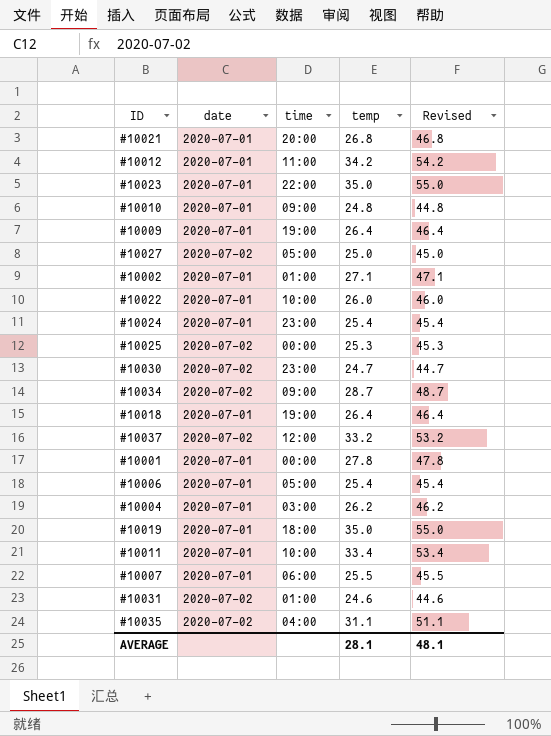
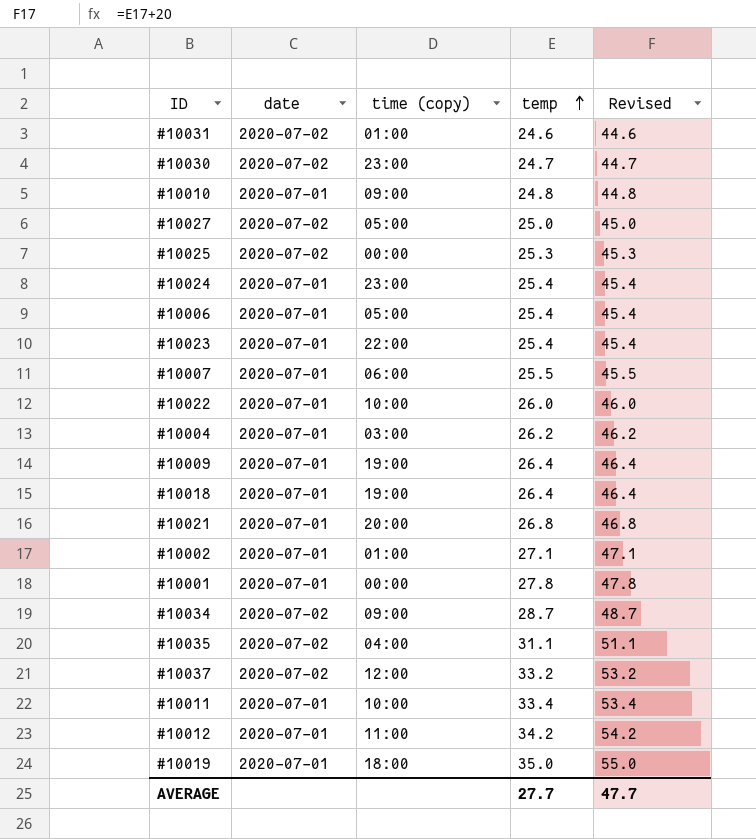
row order: none -> temp ascending
column name: time -> time (copy)
#10023 | temp: 35.0 -> 25.4
#10023 | Revised: 55.0 -> 45.4
AVERAGE | temp: 28.1 -> 27.7
AVERAGE | Revised: 48.1 -> 47.7

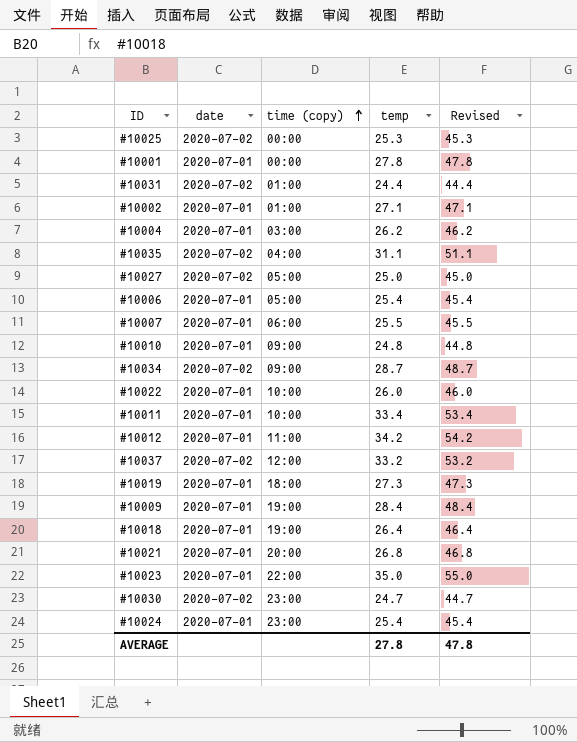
row order: temp ascending -> time (copy) ascending
#10031 | temp: 24.6 -> 24.4
#10031 | Revised: 44.6 -> 44.4
#10019 | temp: 35.0 -> 27.3
#10019 | Revised: 55.0 -> 47.3
#10009 | temp: 26.4 -> 28.4
#10009 | Revised: 46.4 -> 48.4
#10023 | temp: 25.4 -> 35.0
#10023 | Revised: 45.4 -> 55.0
AVERAGE | temp: 27.7 -> 27.8
AVERAGE | Revised: 47.7 -> 47.8

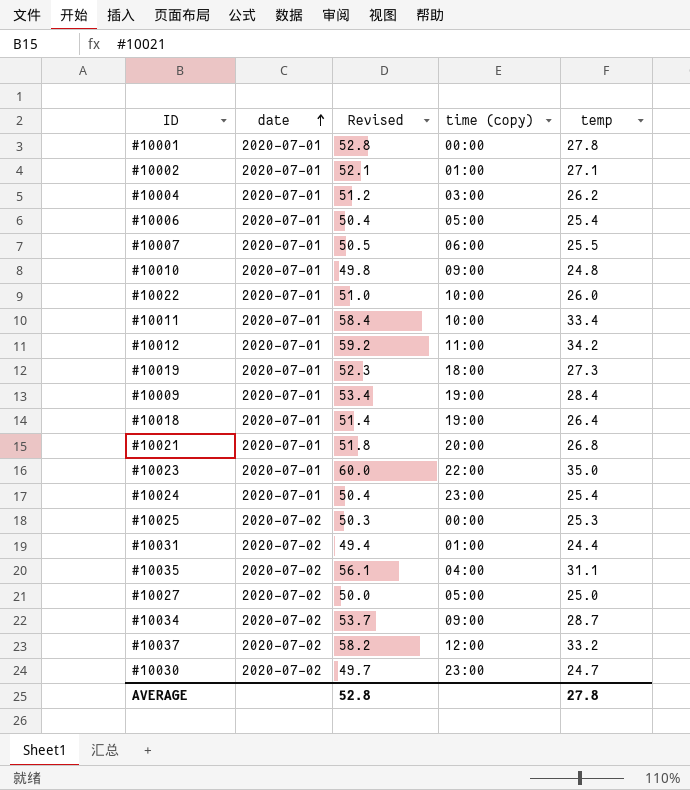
row order: time (copy) ascending -> date ascending
column Revised | formula: [temp] + 20 -> [temp] + 25
column Revised | position: 5 -> 3
AVERAGE | Revised: 47.8 -> 52.8

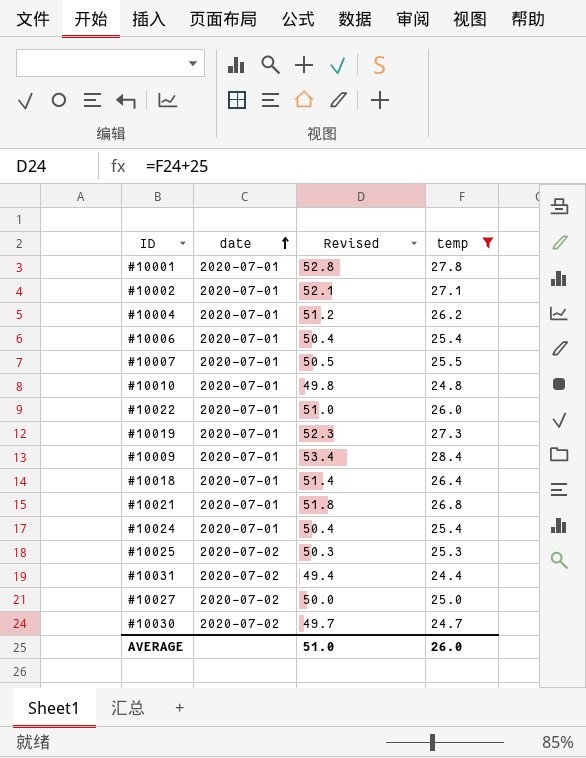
filter: none -> temp <= 28.4
column time (copy) | position: 4 -> none
AVERAGE | Revised: 52.8 -> 51.0
AVERAGE | temp: 27.8 -> 26.0

